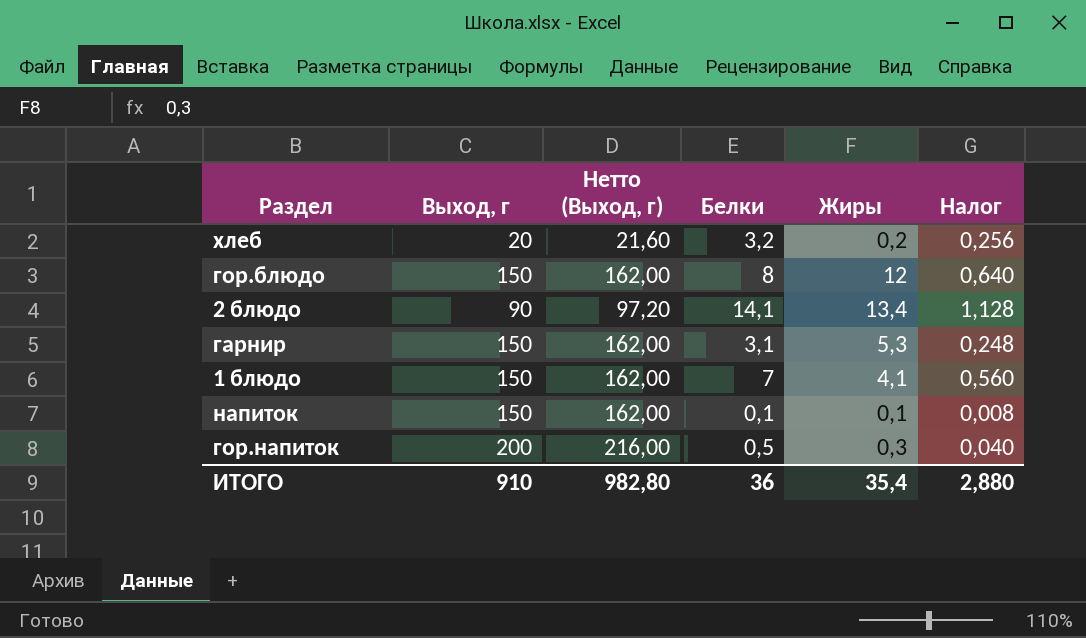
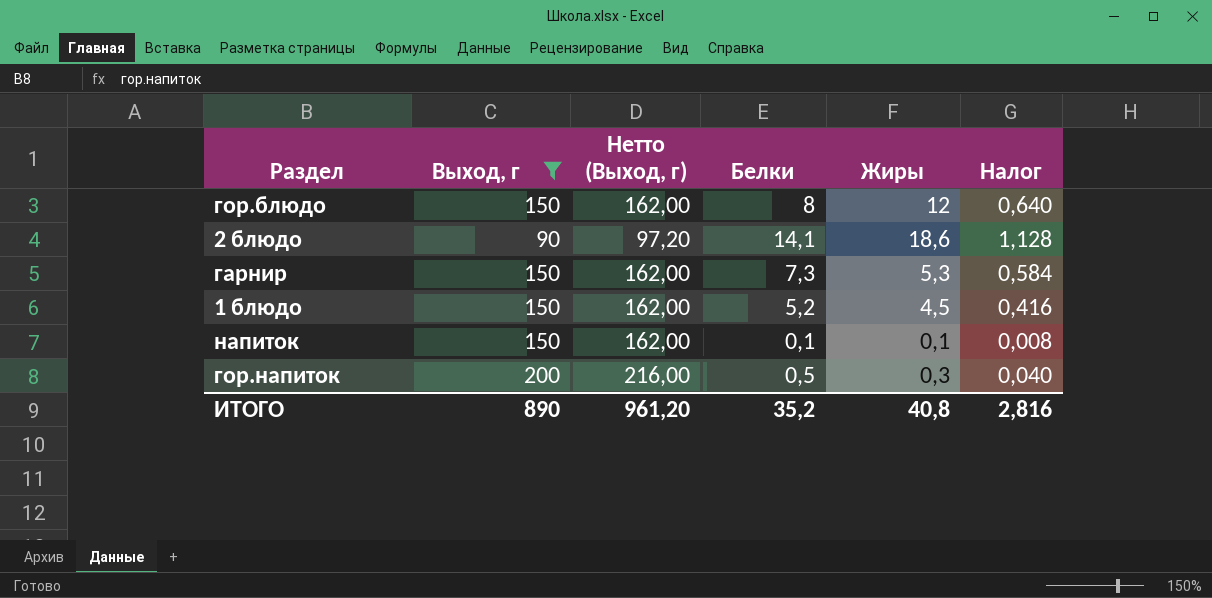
filter: none -> Выход, г != 20
2 блюдо | Жиры: 13,4 -> 18,6
гарнир | Белки: 3,1 -> 7,3
гарнир | Налог: 0,248 -> 0,584
1 блюдо | Белки: 7 -> 5,2
1 блюдо | Жиры: 4,1 -> 4,5
1 блюдо | Налог: 0,560 -> 0,416
ИТОГО | Выход, г: 910 -> 890
ИТОГО | Нетто (Выход, г): 982,80 -> 961,20
ИТОГО | Белки: 36 -> 35,2
ИТОГО | Жиры: 35,4 -> 40,8
ИТОГО | Налог: 2,880 -> 2,816

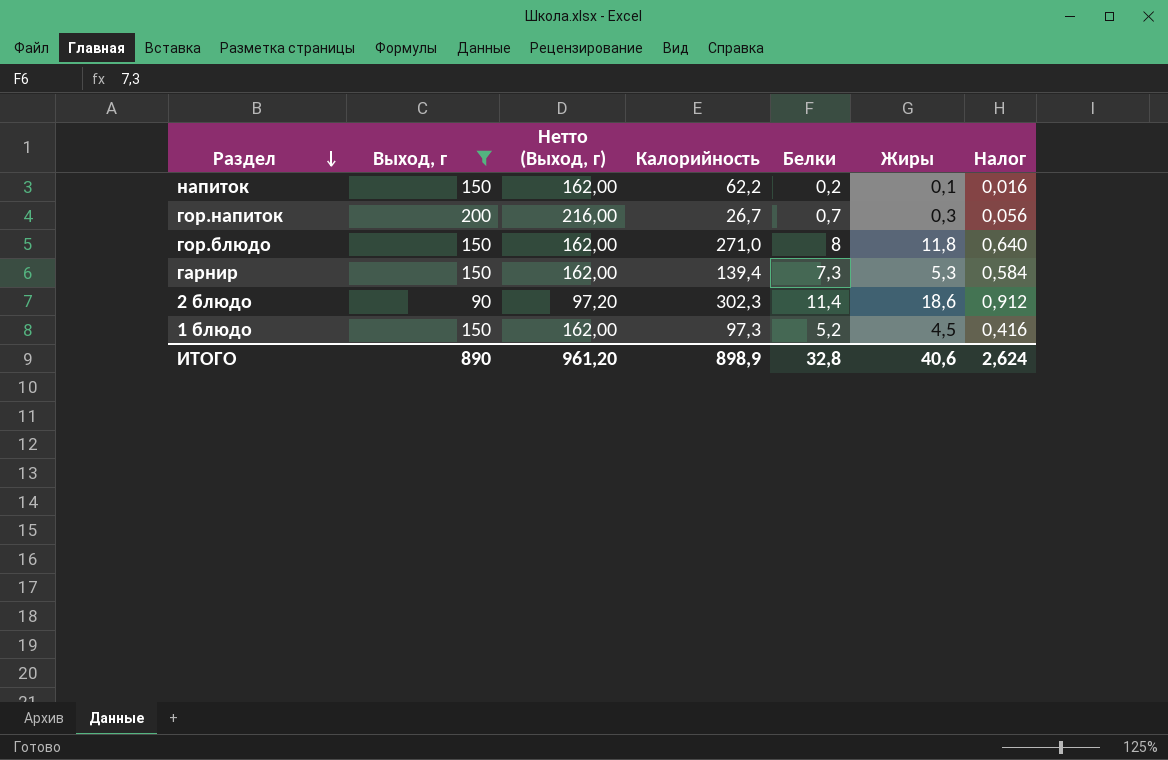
row order: none -> Раздел descending
column Калорийность | position: none -> 4
напиток | Белки: 0,1 -> 0,2
напиток | Налог: 0,008 -> 0,016
гор.напиток | Белки: 0,5 -> 0,7
гор.напиток | Налог: 0,040 -> 0,056
гор.блюдо | Жиры: 12 -> 11,8
2 блюдо | Белки: 14,1 -> 11,4
2 блюдо | Налог: 1,128 -> 0,912
ИТОГО | Белки: 35,2 -> 32,8
ИТОГО | Жиры: 40,8 -> 40,6
ИТОГО | Налог: 2,816 -> 2,624

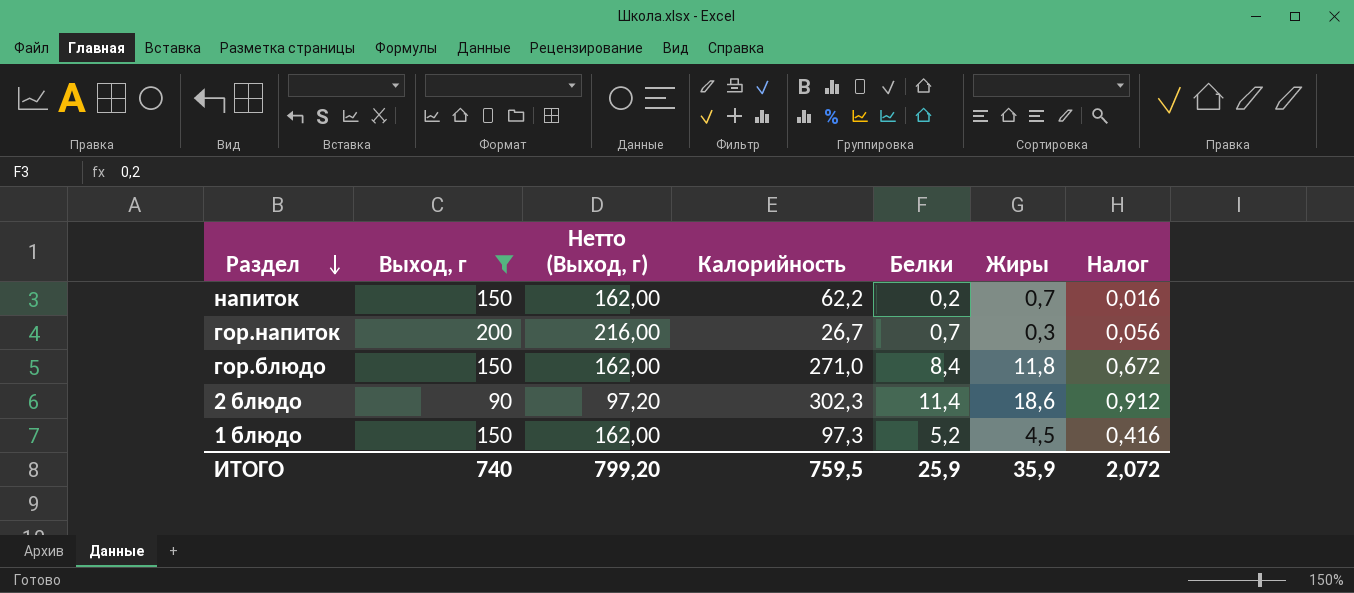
row гарнир: 150 | 162,00 | 139,4 | 7,3 | 5,3 | 0,584 -> none
напиток | Жиры: 0,1 -> 0,7
гор.блюдо | Белки: 8 -> 8,4
гор.блюдо | Налог: 0,640 -> 0,672
ИТОГО | Выход, г: 890 -> 740
ИТОГО | Нетто (Выход, г): 961,20 -> 799,20
ИТОГО | Калорийность: 898,9 -> 759,5
ИТОГО | Белки: 32,8 -> 25,9
ИТОГО | Жиры: 40,6 -> 35,9
ИТОГО | Налог: 2,624 -> 2,072

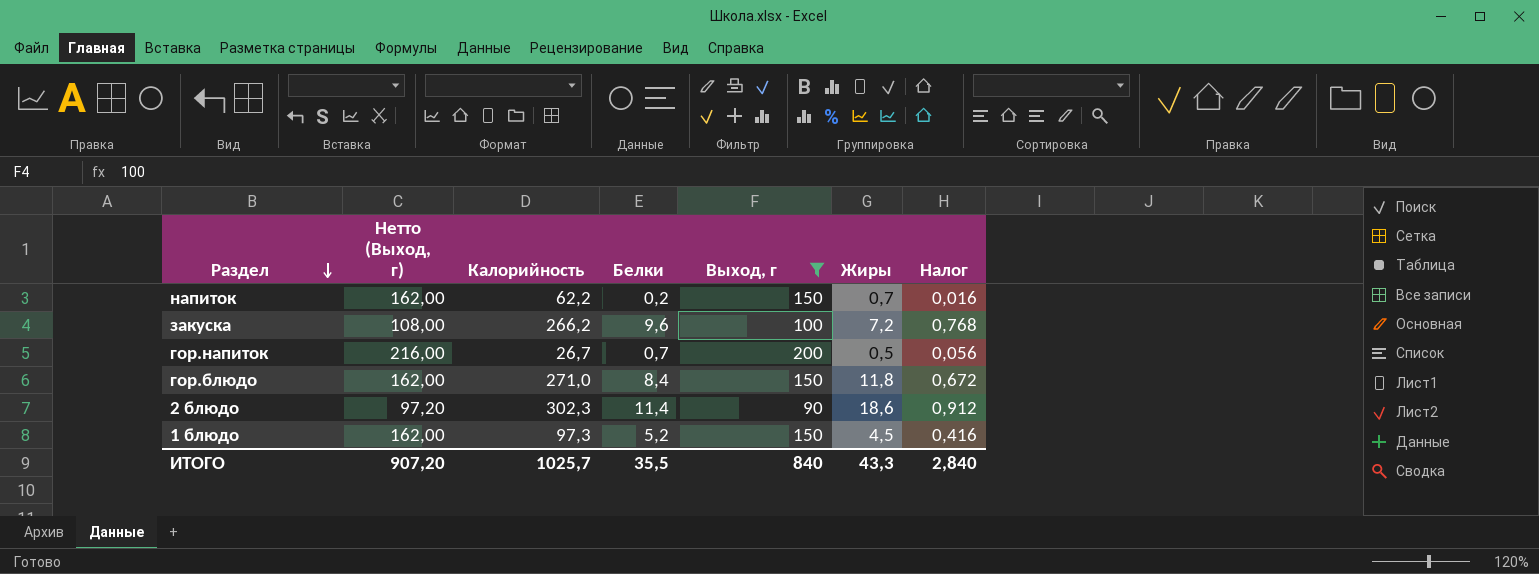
column Выход, г | position: 2 -> 5
row закуска: none -> 108,00 | 266,2 | 9,6 | 100 | 7,2 | 0,768
гор.напиток | Жиры: 0,3 -> 0,5
ИТОГО | Нетто (Выход, г): 799,20 -> 907,20
ИТОГО | Калорийность: 759,5 -> 1025,7
ИТОГО | Белки: 25,9 -> 35,5
ИТОГО | Выход, г: 740 -> 840
ИТОГО | Жиры: 35,9 -> 43,3
ИТОГО | Налог: 2,072 -> 2,840

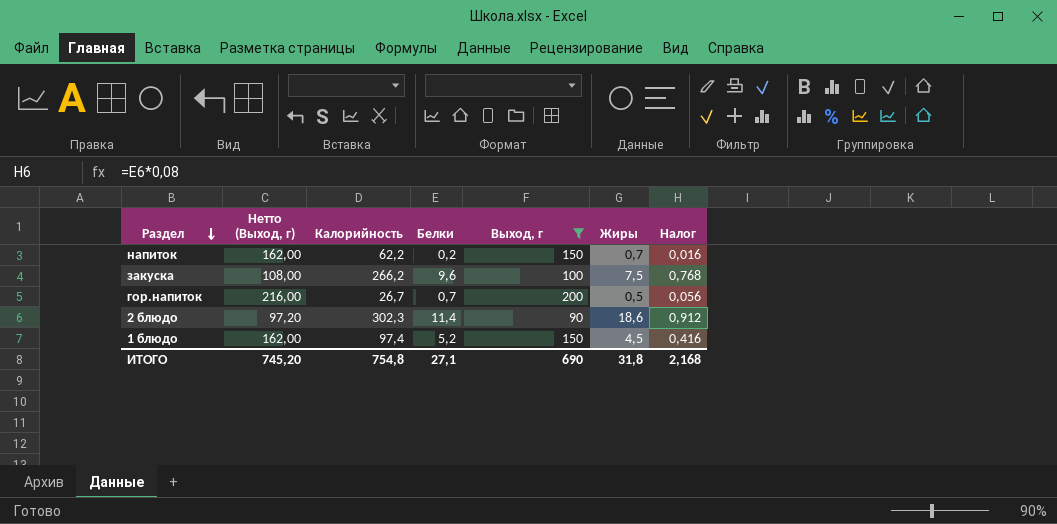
row гор.блюдо: 162,00 | 271,0 | 8,4 | 150 | 11,8 | 0,672 -> none
закуска | Жиры: 7,2 -> 7,5
1 блюдо | Калорийность: 97,3 -> 97,4
ИТОГО | Нетто (Выход, г): 907,20 -> 745,20
ИТОГО | Калорийность: 1025,7 -> 754,8
ИТОГО | Белки: 35,5 -> 27,1
ИТОГО | Выход, г: 840 -> 690
ИТОГО | Жиры: 43,3 -> 31,8
ИТОГО | Налог: 2,840 -> 2,168

